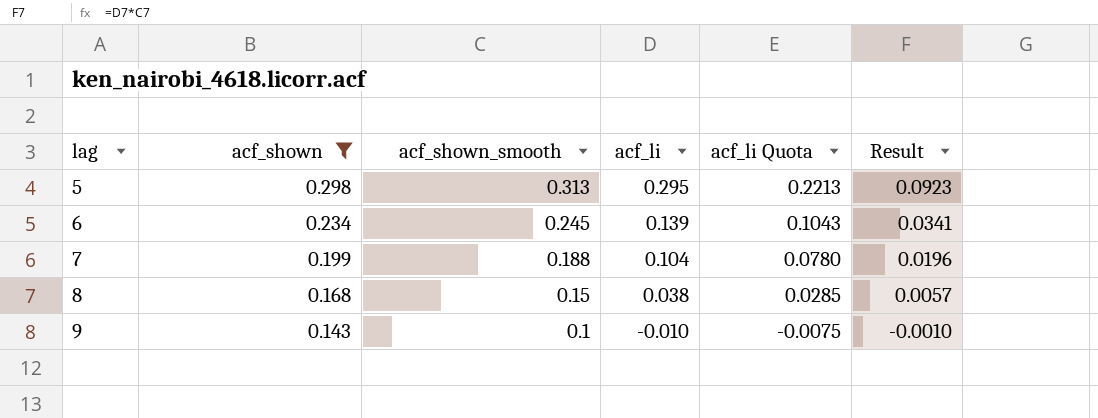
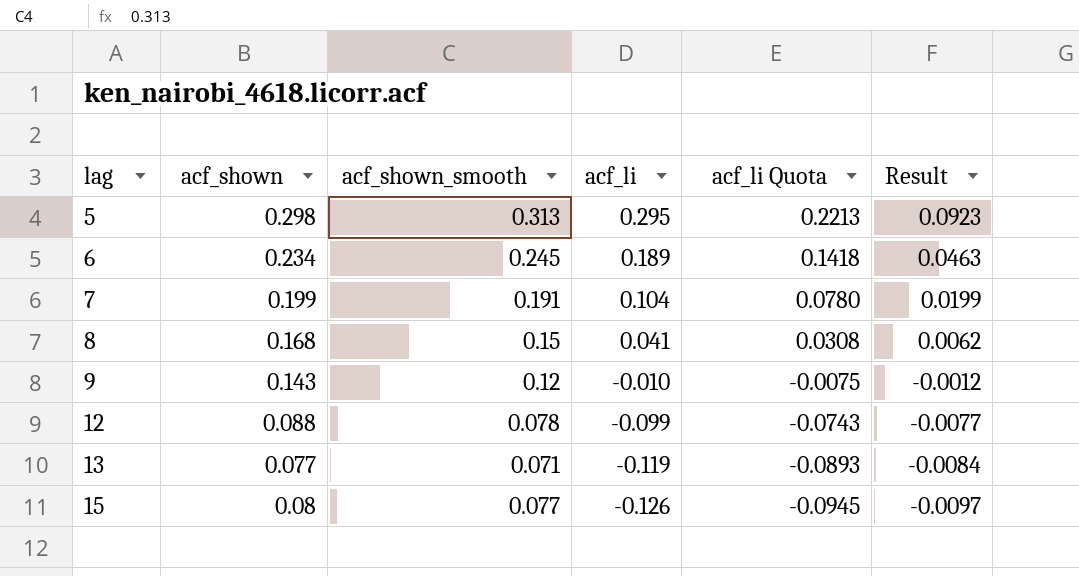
filter: acf_shown >= 0.143 -> none
6 | acf_li: 0.139 -> 0.189
6 | acf_li Quota: 0.1043 -> 0.1418
6 | Result: 0.0341 -> 0.0463
7 | acf_shown_smooth: 0.188 -> 0.191
7 | Result: 0.0196 -> 0.0199
8 | acf_li: 0.038 -> 0.041
8 | acf_li Quota: 0.0285 -> 0.0308
8 | Result: 0.0057 -> 0.0062
9 | acf_shown_smooth: 0.1 -> 0.12
9 | Result: -0.0010 -> -0.0012

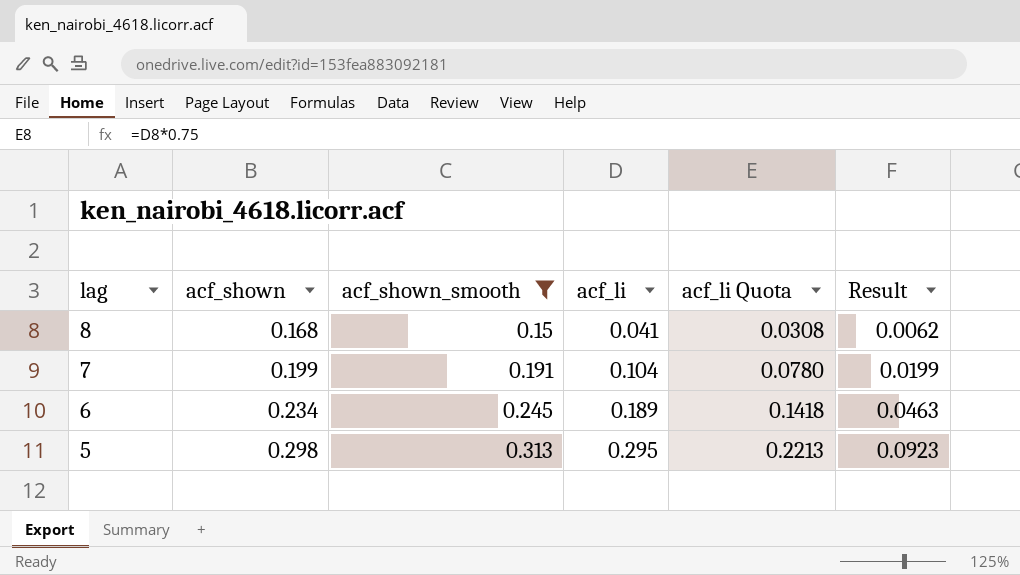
filter: none -> acf_shown_smooth >= 0.15
row order: lag ascending -> lag descending

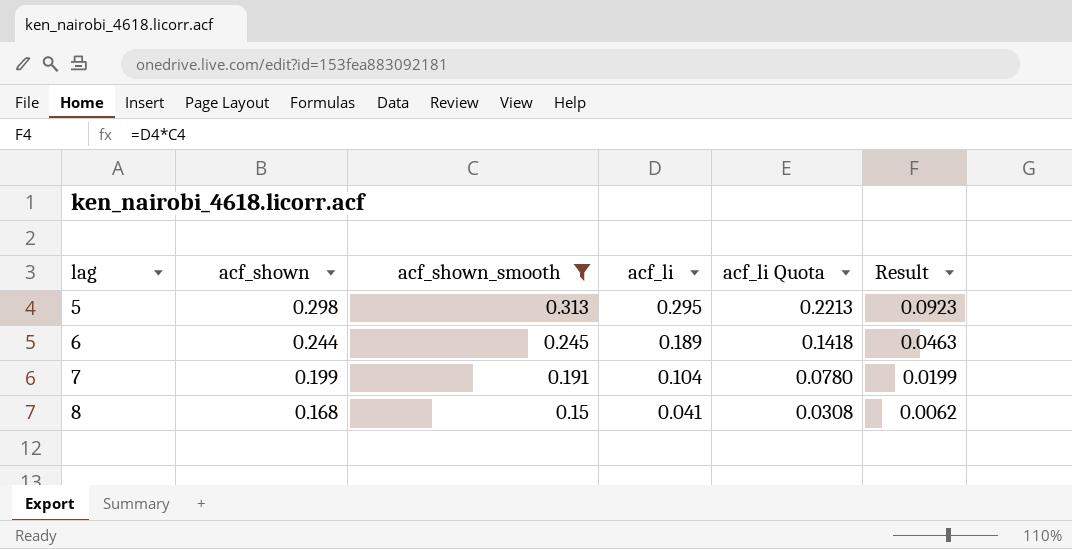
row order: lag descending -> lag ascending
6 | acf_shown: 0.234 -> 0.244

